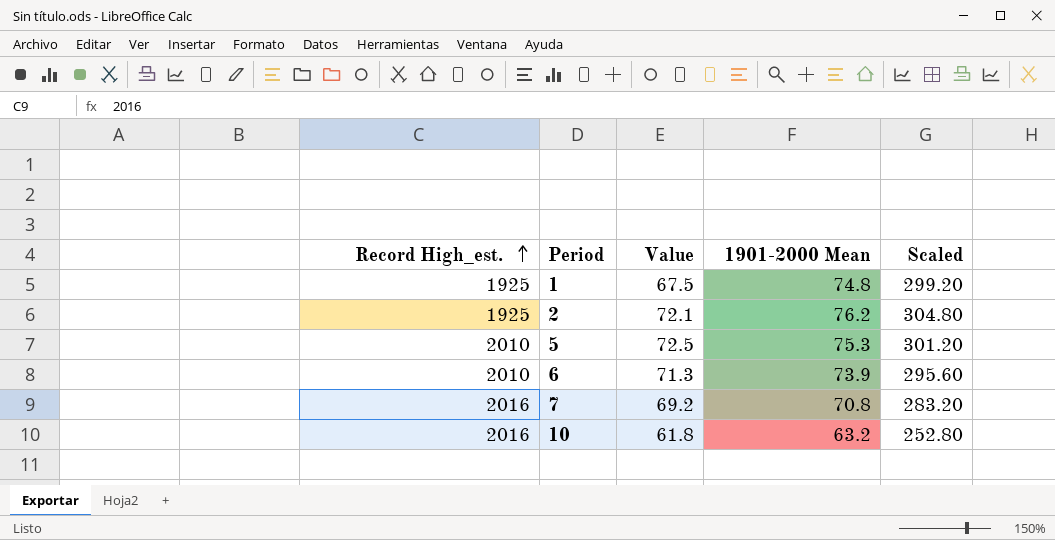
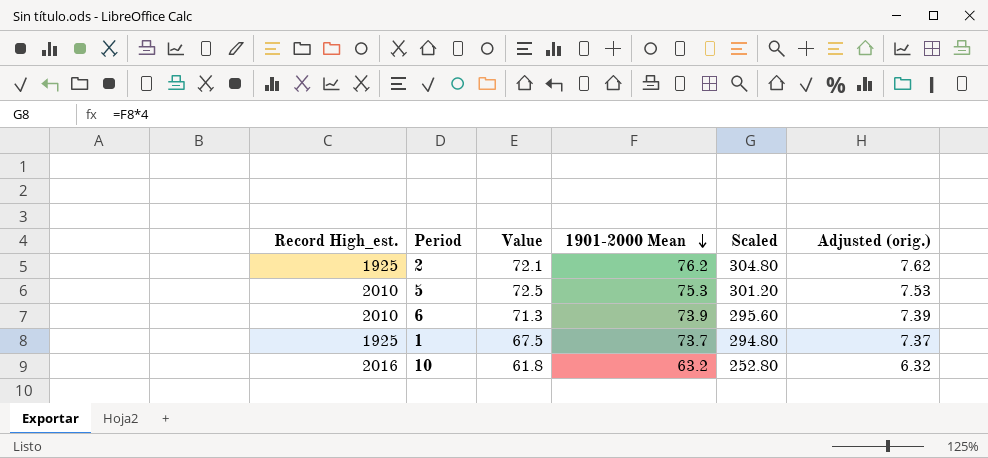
row order: Record High_est. ascending -> 1901-2000 Mean descending
column Adjusted (orig.) | formula: none -> [1901-2000 Mean] * 0.1
row 7: 2016 | 69.2 | 70.8 | 283.20 -> none
1 | 1901-2000 Mean: 74.8 -> 73.7
1 | Scaled: 299.20 -> 294.80

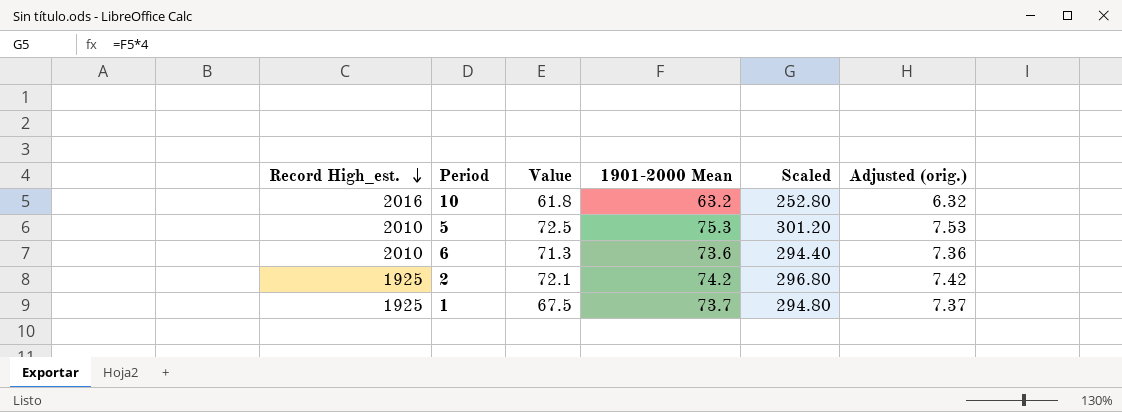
row order: 1901-2000 Mean descending -> Record High_est. descending
6 | 1901-2000 Mean: 73.9 -> 73.6
6 | Scaled: 295.60 -> 294.40
6 | Adjusted (orig.): 7.39 -> 7.36
2 | 1901-2000 Mean: 76.2 -> 74.2
2 | Scaled: 304.80 -> 296.80
2 | Adjusted (orig.): 7.62 -> 7.42

